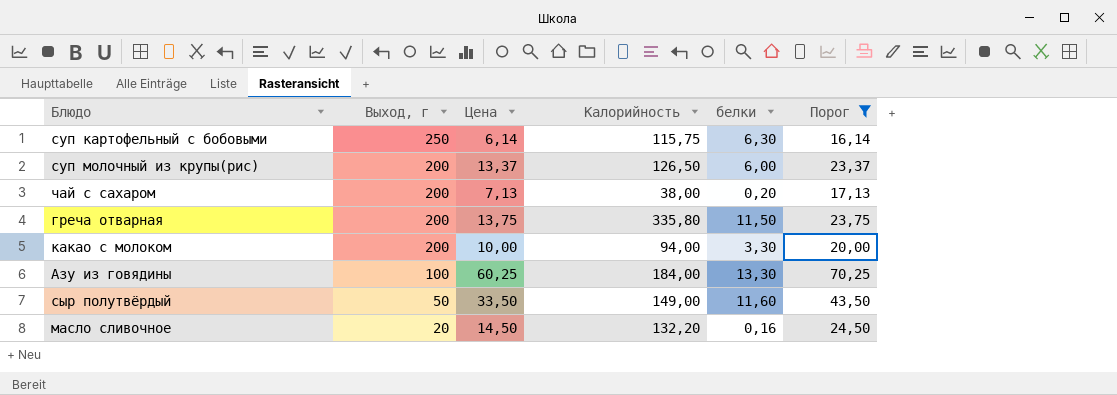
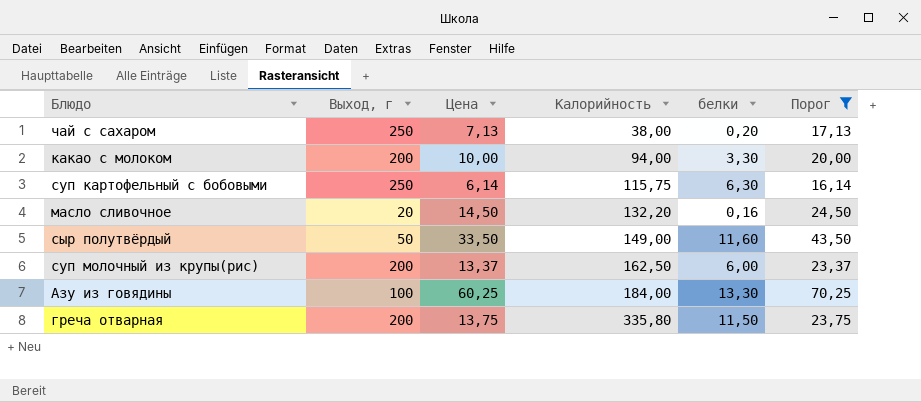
row order: Выход, г descending -> Калорийность ascending
чай с сахаром | Выход, г: 200 -> 250
суп молочный из крупы(рис) | Калорийность: 126,50 -> 162,50

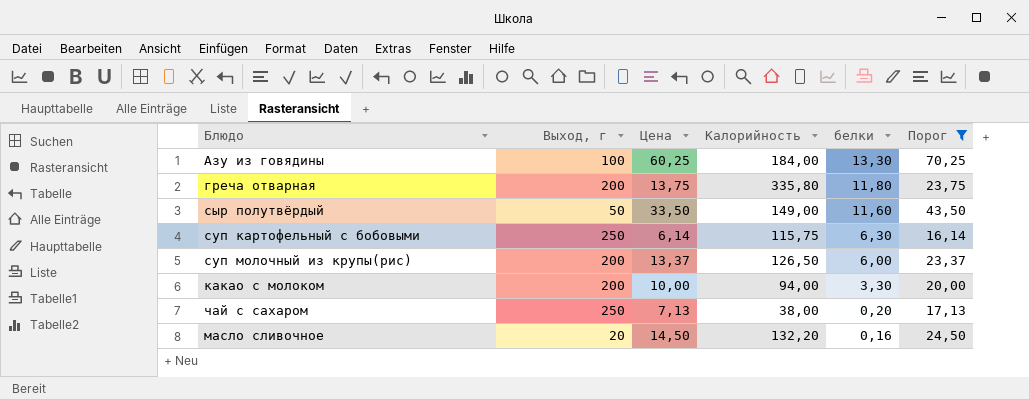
row order: Калорийность ascending -> белки descending
греча отварная | белки: 11,50 -> 11,80
суп молочный из крупы(рис) | Калорийность: 162,50 -> 126,50

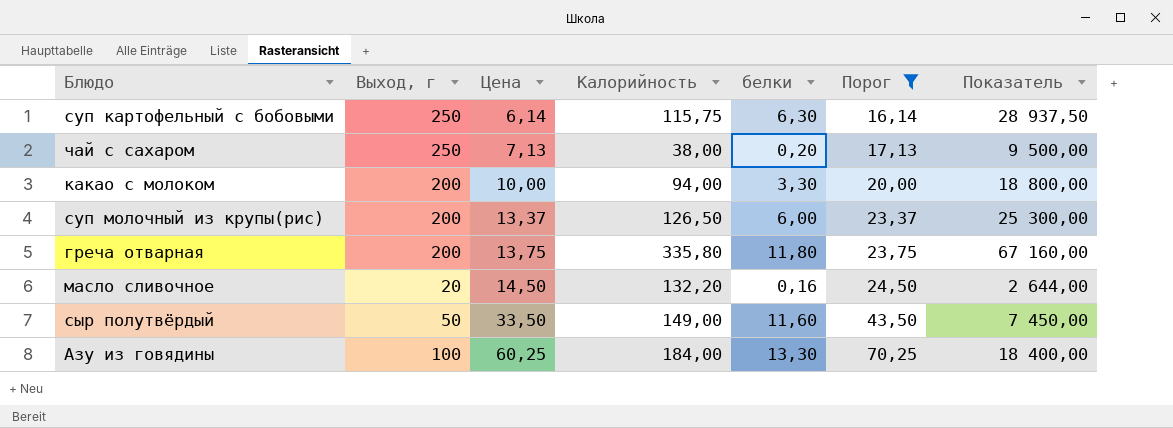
row order: белки descending -> Цена ascending
column Показатель | formula: none -> [Выход, г] * [Калорийность]

